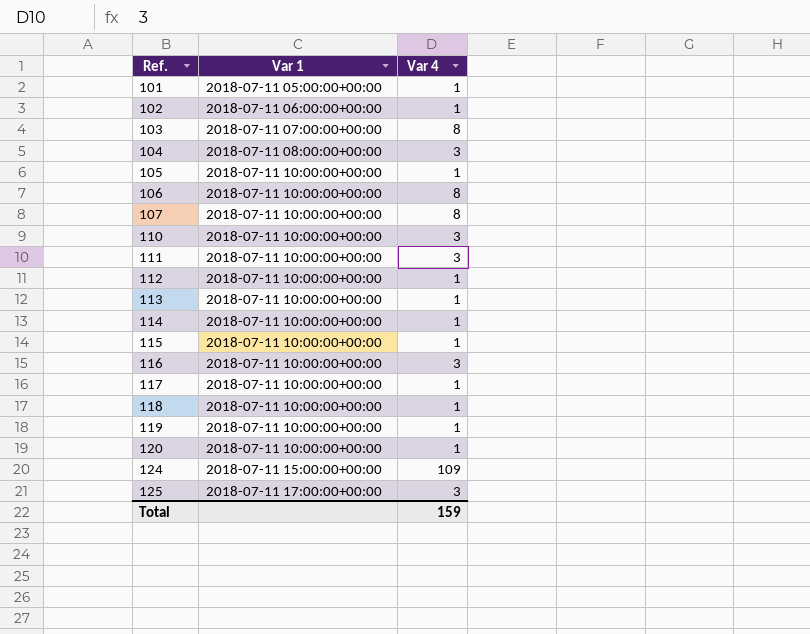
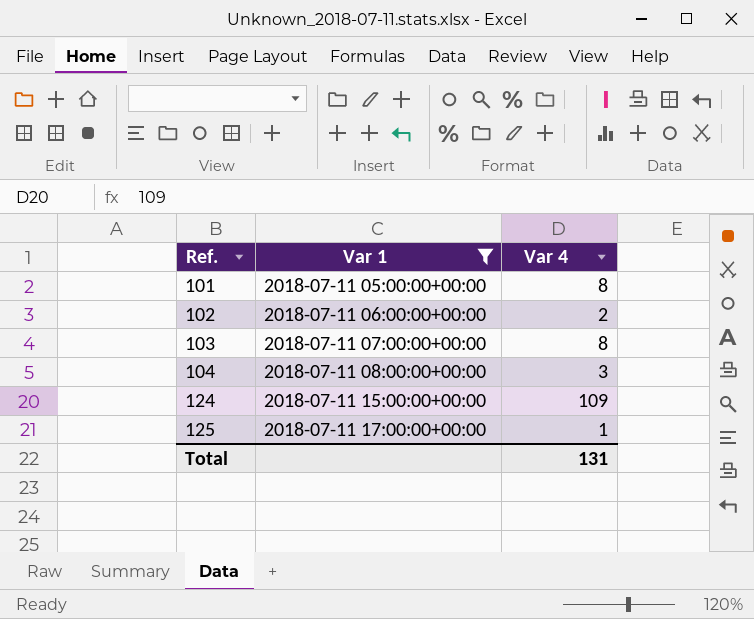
filter: none -> Var 1 != 2018-07-11 10:00:00+00:00
101 | Var 4: 1 -> 8
102 | Var 4: 1 -> 2
125 | Var 4: 3 -> 1
Total | Var 4: 159 -> 131

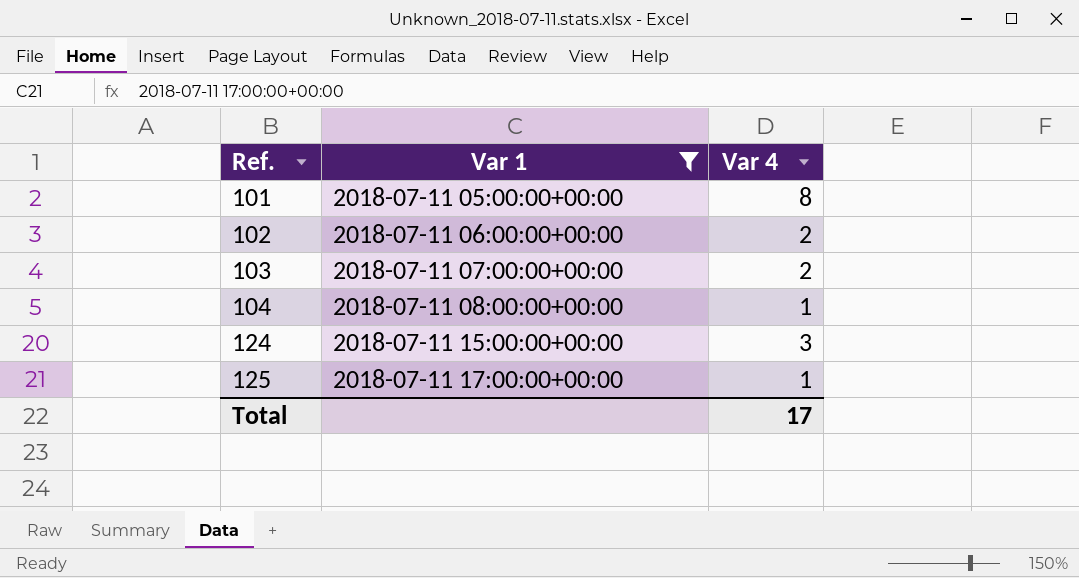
103 | Var 4: 8 -> 2
104 | Var 4: 3 -> 1
124 | Var 4: 109 -> 3
Total | Var 4: 131 -> 17

